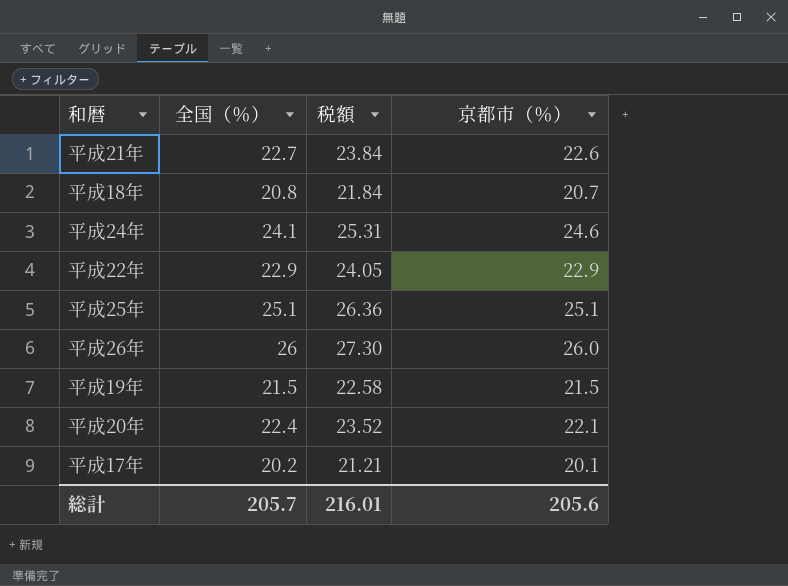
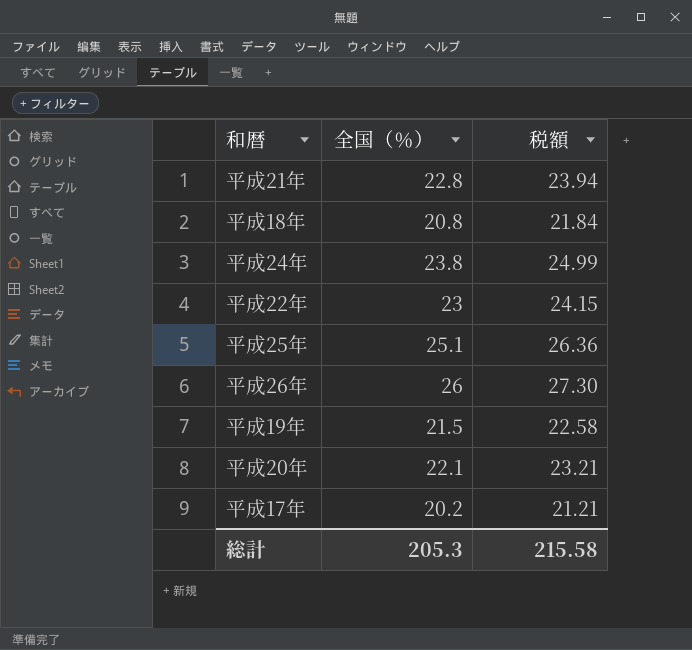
column 京都市（％） | position: 4 -> none
平成21年 | 全国（％）: 22.7 -> 22.8
平成21年 | 税額: 23.84 -> 23.94
平成24年 | 全国（％）: 24.1 -> 23.8
平成24年 | 税額: 25.31 -> 24.99
平成22年 | 全国（％）: 22.9 -> 23
平成22年 | 税額: 24.05 -> 24.15
平成20年 | 全国（％）: 22.4 -> 22.1
平成20年 | 税額: 23.52 -> 23.21
総計 | 全国（％）: 205.7 -> 205.3
総計 | 税額: 216.01 -> 215.58

